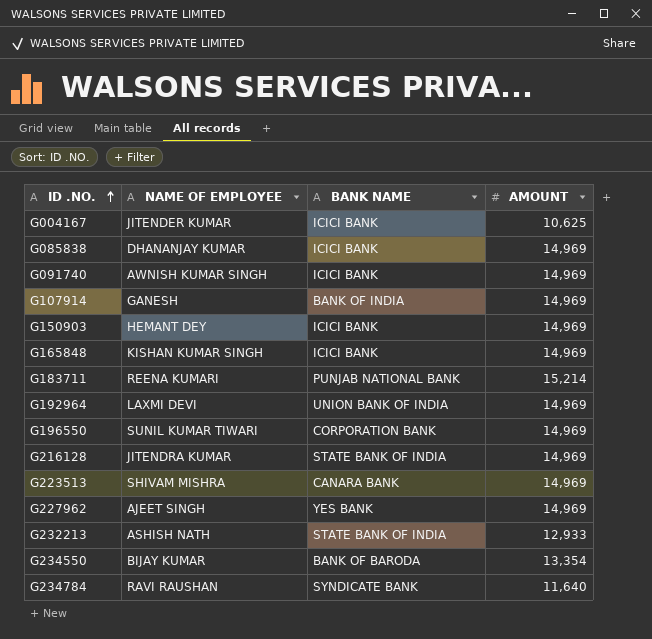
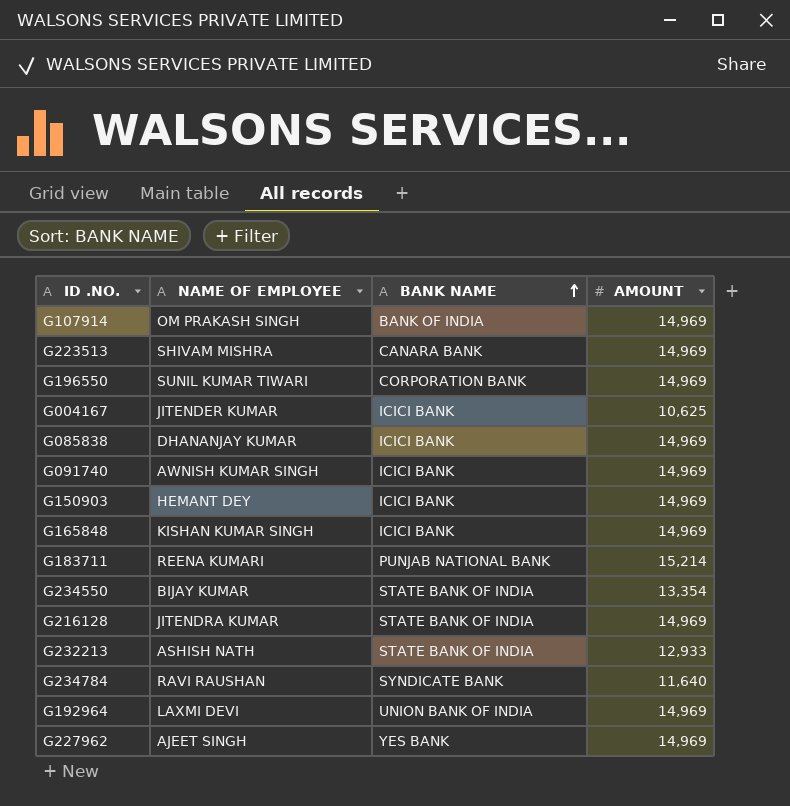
row order: ID .NO. ascending -> BANK NAME ascending
G107914 | NAME OF EMPLOYEE: GANESH -> OM PRAKASH SINGH
G234550 | BANK NAME: BANK OF BARODA -> STATE BANK OF INDIA

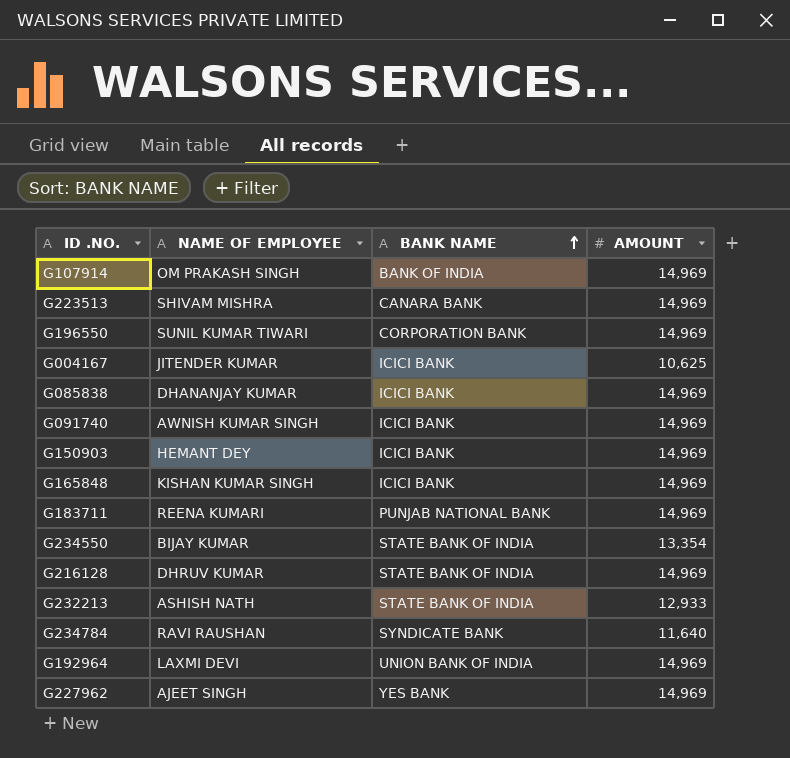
G183711 | AMOUNT: 15,214 -> 14,969
G216128 | NAME OF EMPLOYEE: JITENDRA KUMAR -> DHRUV KUMAR

